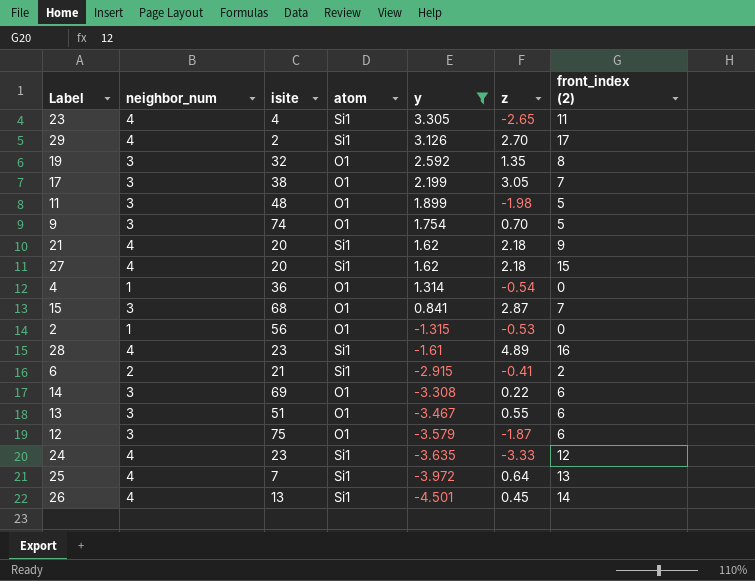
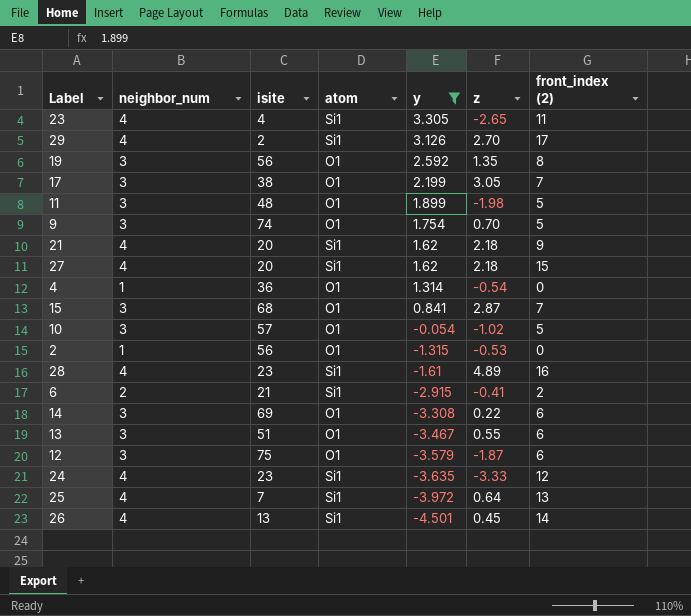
19 | isite: 32 -> 56
row 10: none -> 3 | 57 | O1 | -0.054 | -1.02 | 5

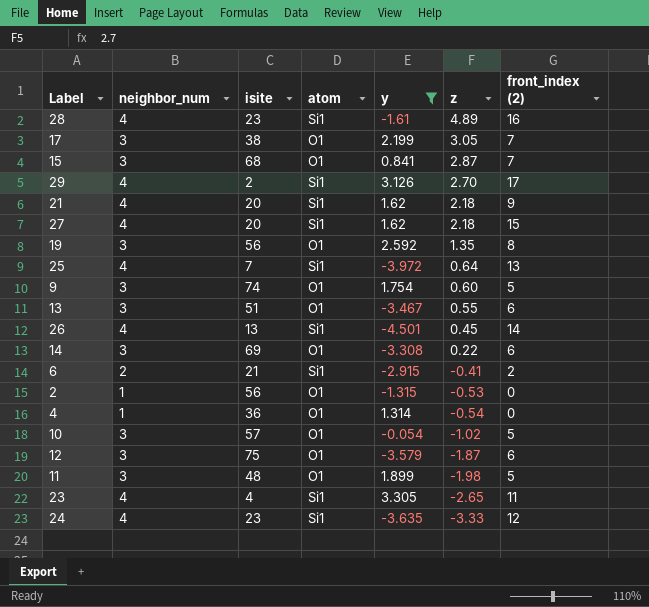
row order: y descending -> z descending
9 | z: 0.70 -> 0.60

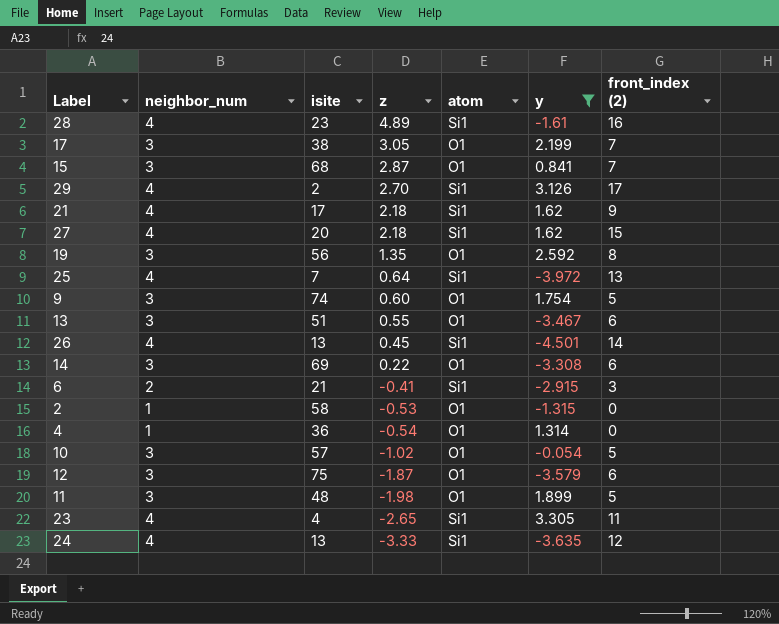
column z | position: 6 -> 4
21 | isite: 20 -> 17
6 | front_index (2): 2 -> 3
2 | isite: 56 -> 58
24 | isite: 23 -> 13

